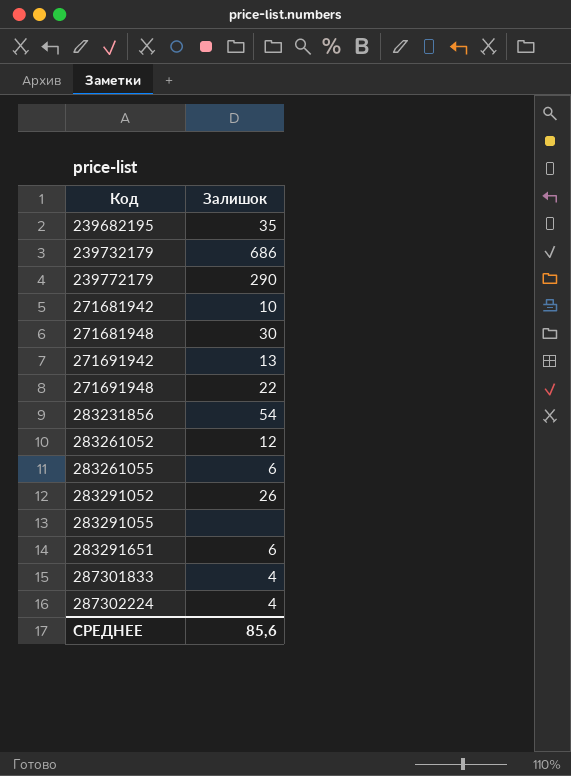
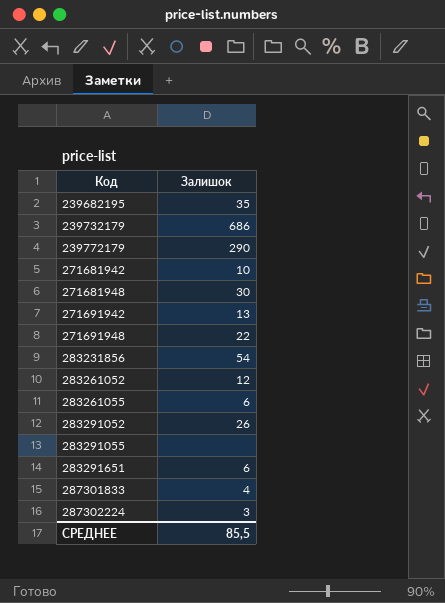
287302224 | Залишок: 4 -> 3
СРЕДНЕЕ | Залишок: 85,6 -> 85,5

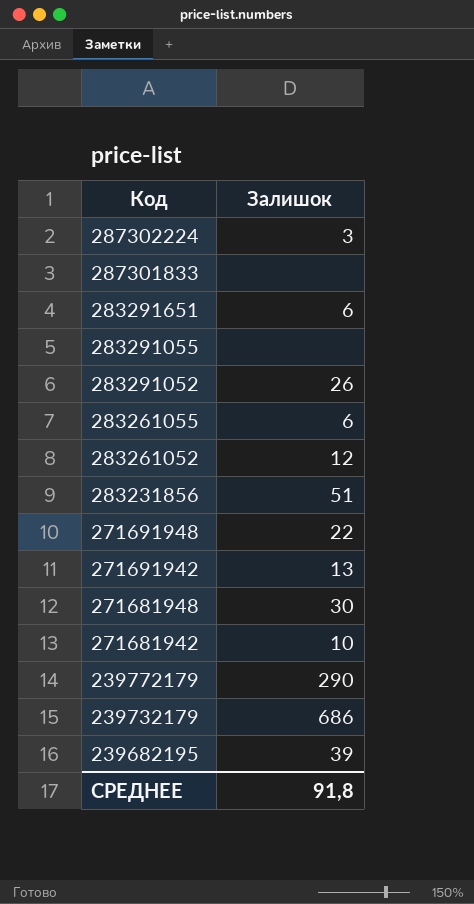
row order: Код ascending -> Код descending
287301833 | Залишок: 4 -> none
283231856 | Залишок: 54 -> 51
239682195 | Залишок: 35 -> 39
СРЕДНЕЕ | Залишок: 85,5 -> 91,8

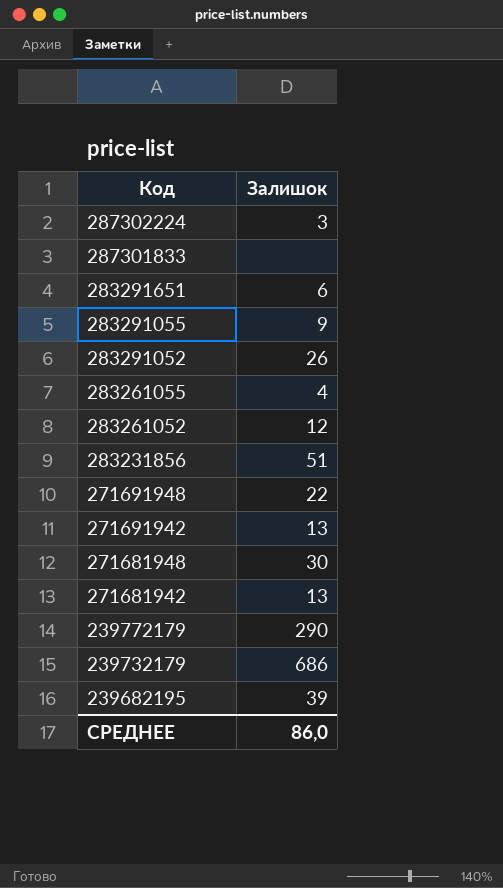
283291055 | Залишок: none -> 9
283261055 | Залишок: 6 -> 4
271681942 | Залишок: 10 -> 13
СРЕДНЕЕ | Залишок: 91,8 -> 86,0

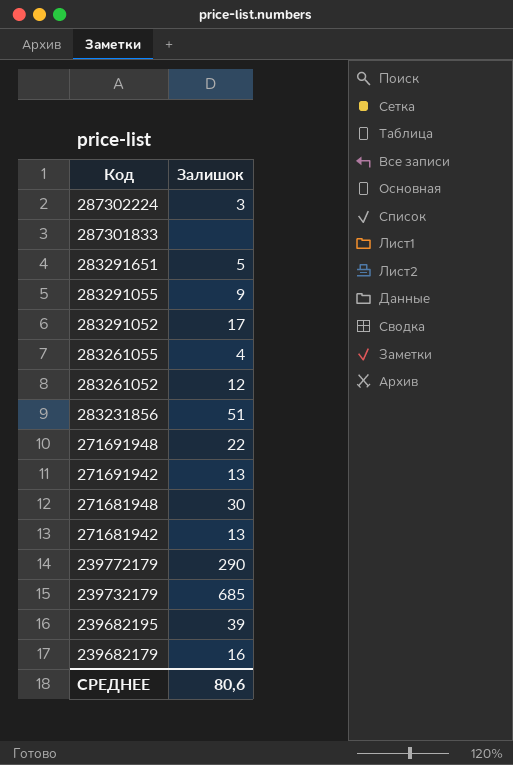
283291651 | Залишок: 6 -> 5
283291052 | Залишок: 26 -> 17
239732179 | Залишок: 686 -> 685
row 239682179: none -> 16
СРЕДНЕЕ | Залишок: 86,0 -> 80,6

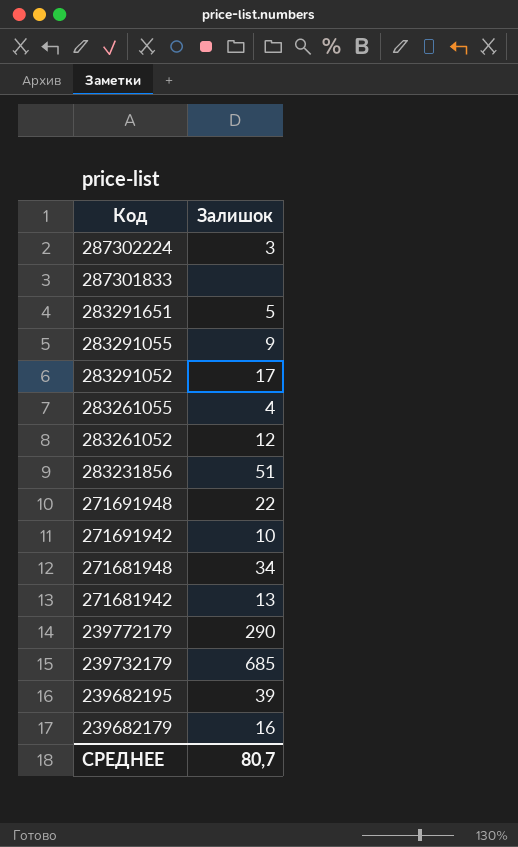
271691942 | Залишок: 13 -> 10
271681948 | Залишок: 30 -> 34
СРЕДНЕЕ | Залишок: 80,6 -> 80,7

